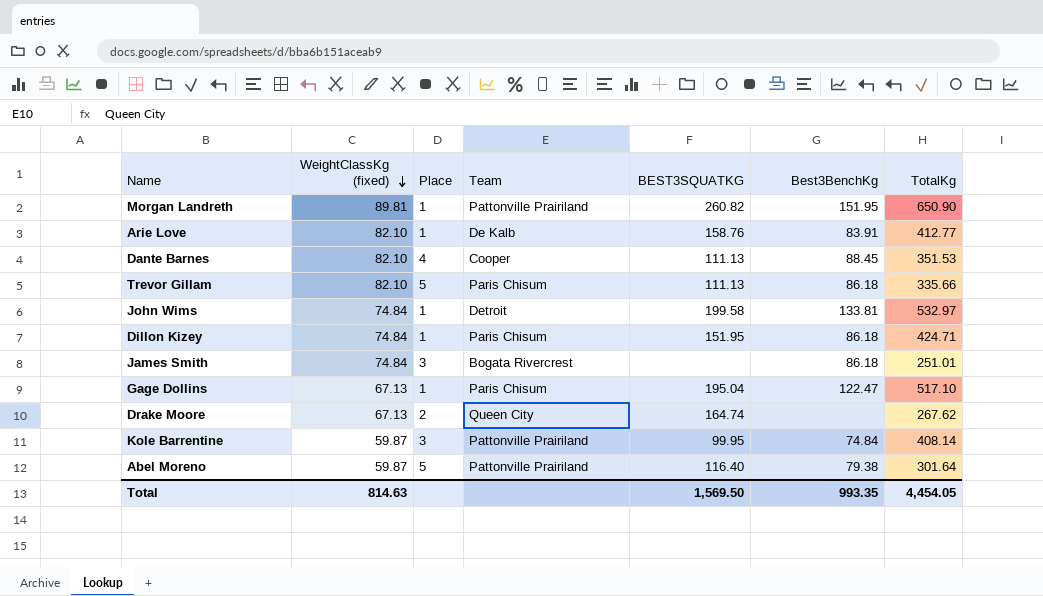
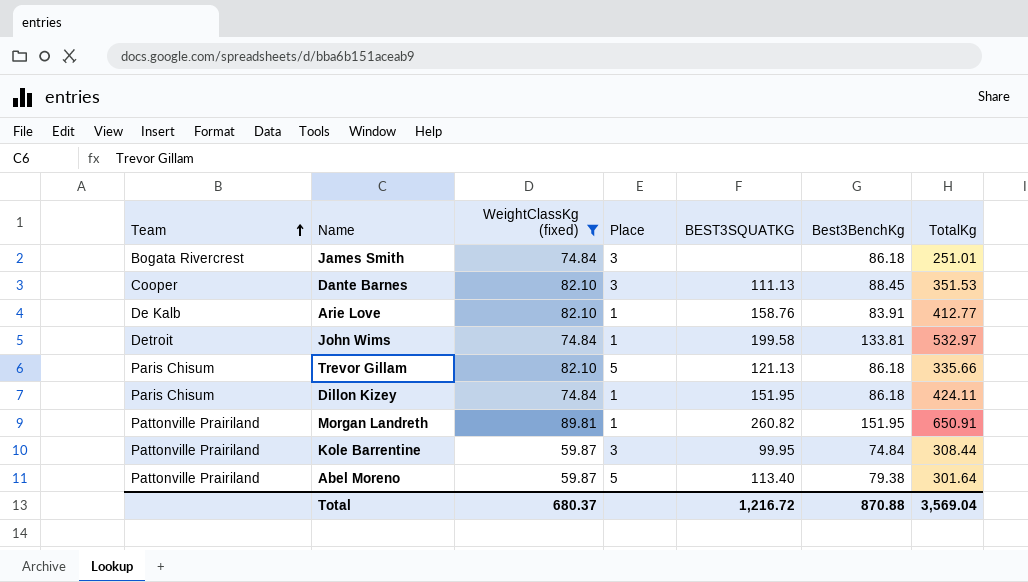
filter: none -> WeightClassKg (fixed) != 67.13
row order: WeightClassKg (fixed) descending -> Team ascending
column Team | position: 4 -> 1
Dante Barnes | Place: 4 -> 3
Trevor Gillam | BEST3SQUATKG: 111.13 -> 121.13
Dillon Kizey | TotalKg: 424.71 -> 424.11
Morgan Landreth | TotalKg: 650.90 -> 650.91
Kole Barrentine | TotalKg: 408.14 -> 308.44
Abel Moreno | BEST3SQUATKG: 116.40 -> 113.40
Total | WeightClassKg (fixed): 814.63 -> 680.37
Total | BEST3SQUATKG: 1,569.50 -> 1,216.72
Total | Best3BenchKg: 993.35 -> 870.88
Total | TotalKg: 4,454.05 -> 3,569.04

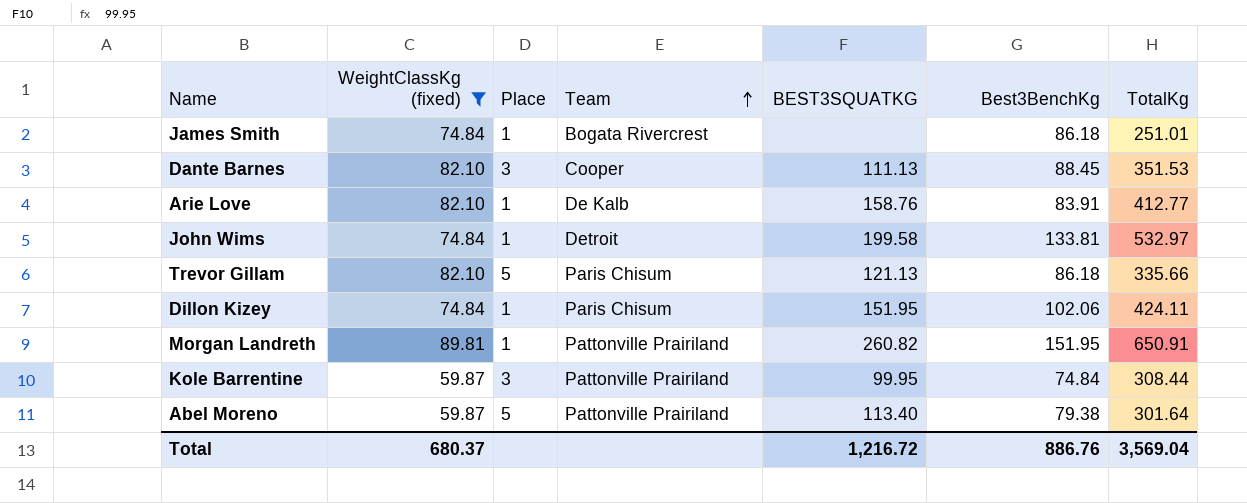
column Team | position: 1 -> 4
James Smith | Place: 3 -> 1
Dillon Kizey | Best3BenchKg: 86.18 -> 102.06
Total | Best3BenchKg: 870.88 -> 886.76

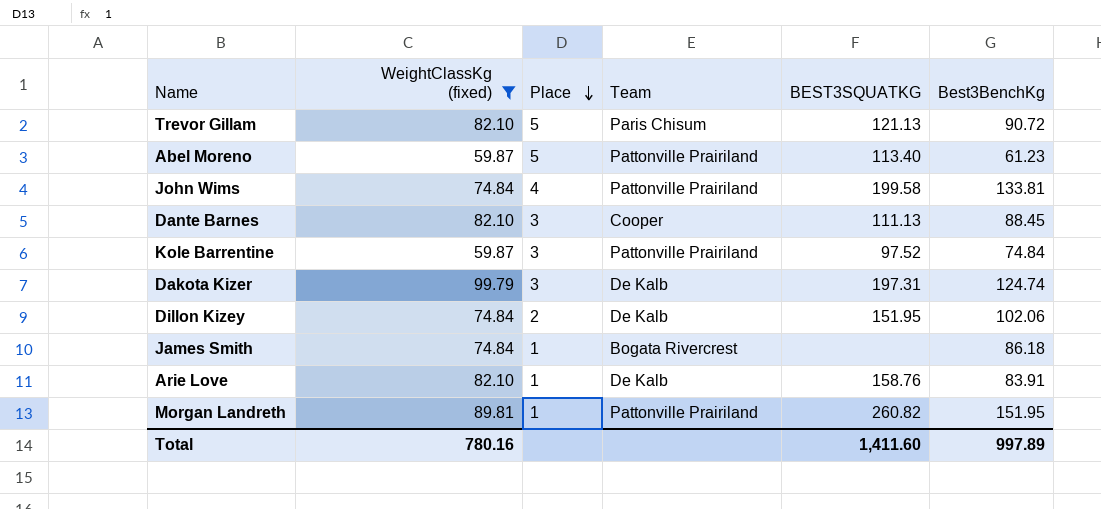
row order: Team ascending -> Place descending
column TotalKg | position: 7 -> none
Trevor Gillam | Best3BenchKg: 86.18 -> 90.72
Abel Moreno | Best3BenchKg: 79.38 -> 61.23
John Wims | Place: 1 -> 4
John Wims | Team: Detroit -> Pattonville Prairiland
Kole Barrentine | BEST3SQUATKG: 99.95 -> 97.52
row Dakota Kizer: none -> 99.79 | 3 | De Kalb | 197.31 | 124.74
Dillon Kizey | Place: 1 -> 2
Dillon Kizey | Team: Paris Chisum -> De Kalb
Total | WeightClassKg (fixed): 680.37 -> 780.16
Total | BEST3SQUATKG: 1,216.72 -> 1,411.60
Total | Best3BenchKg: 886.76 -> 997.89

